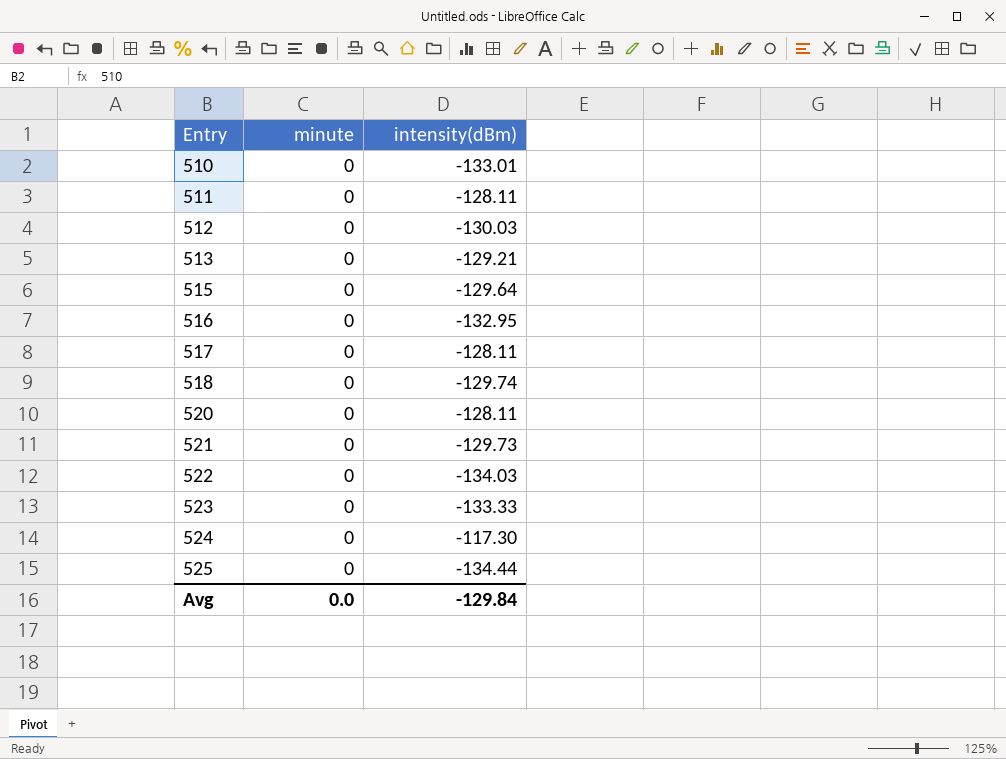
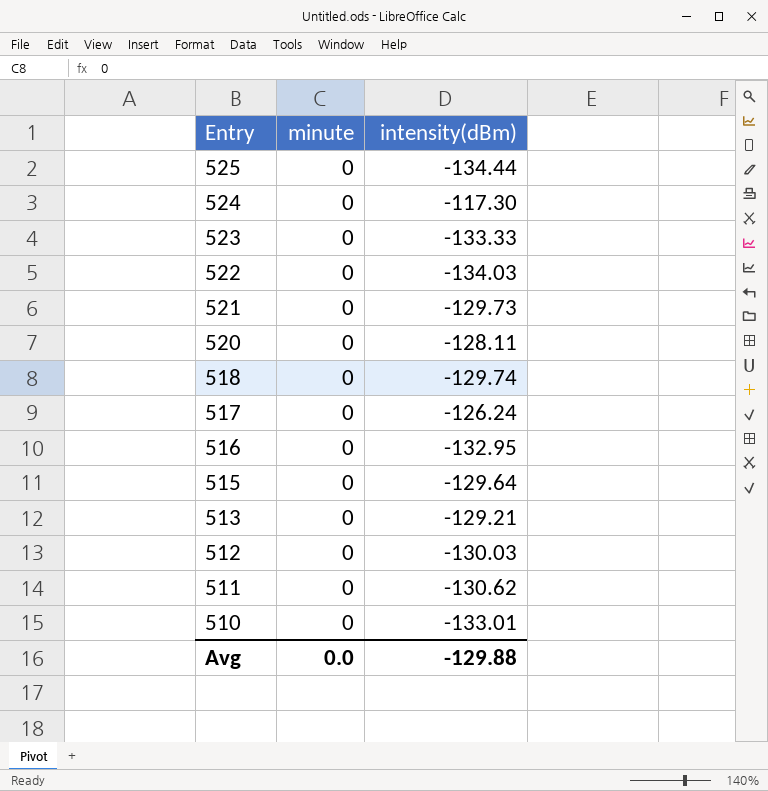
row order: Entry ascending -> Entry descending
517 | intensity(dBm): -128.11 -> -126.24
511 | intensity(dBm): -128.11 -> -130.62
Avg | intensity(dBm): -129.84 -> -129.88

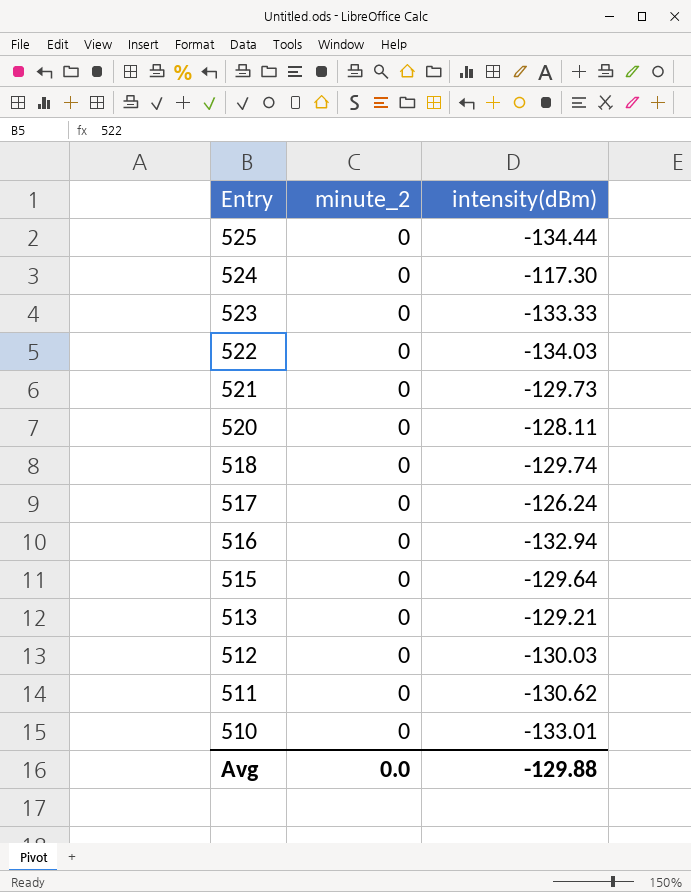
column name: minute -> minute_2
516 | intensity(dBm): -132.95 -> -132.94

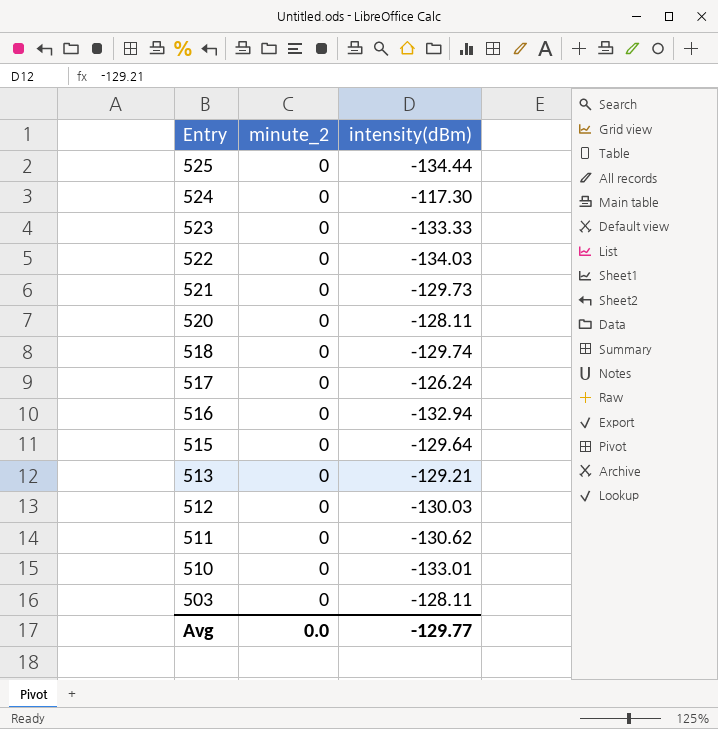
row 503: none -> 0 | -128.11
Avg | intensity(dBm): -129.88 -> -129.77

